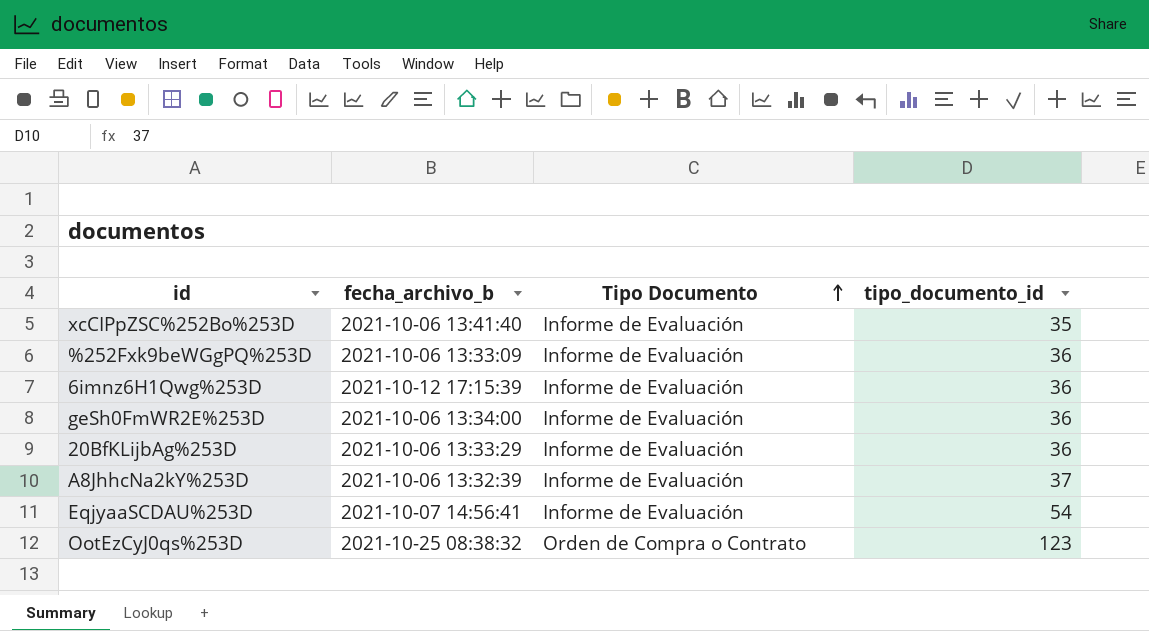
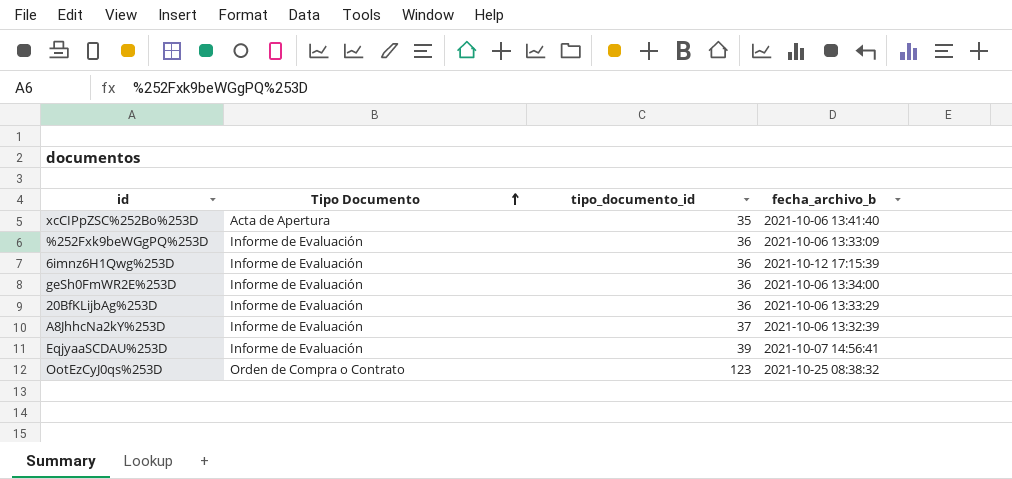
column fecha_archivo_b | position: 2 -> 4
xcCIPpZSC%252Bo%253D | Tipo Documento: Informe de Evaluación -> Acta de Apertura
EqjyaaSCDAU%253D | tipo_documento_id: 54 -> 39

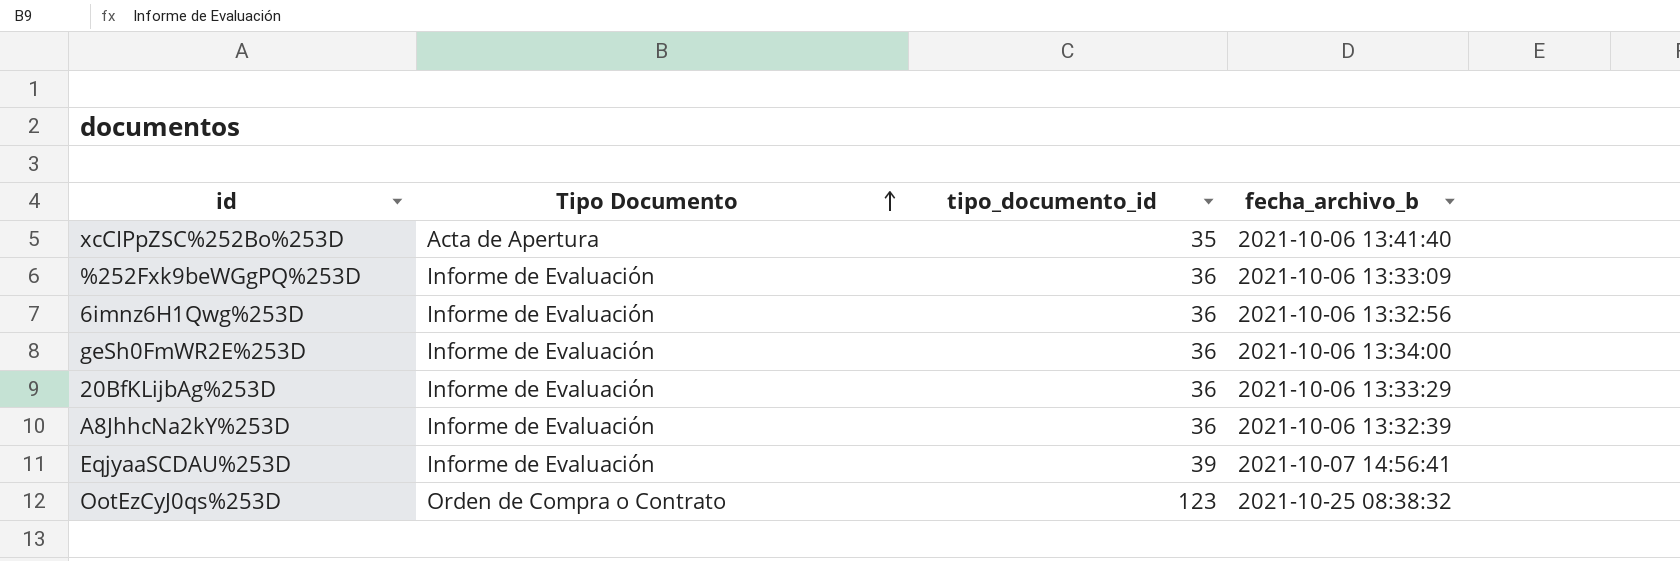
6imnz6H1Qwg%253D | fecha_archivo_b: 2021-10-12 17:15:39 -> 2021-10-06 13:32:56
A8JhhcNa2kY%253D | tipo_documento_id: 37 -> 36

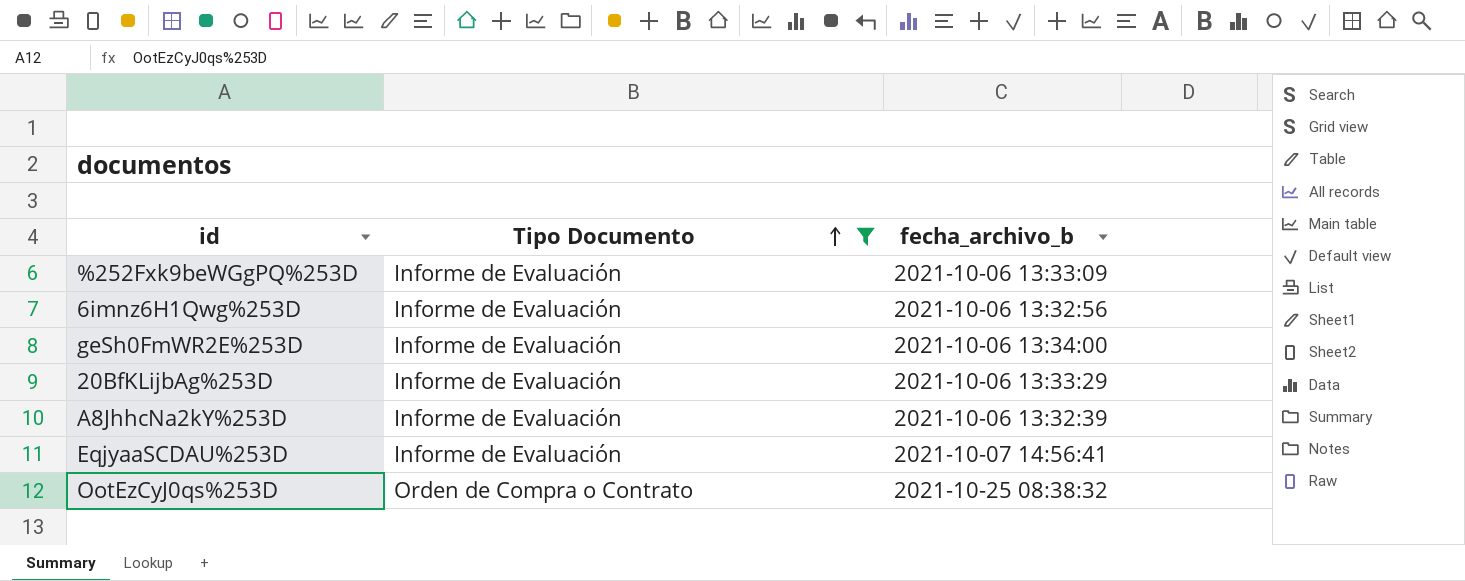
filter: none -> Tipo Documento != Acta de Apertura
column tipo_documento_id | position: 3 -> none

